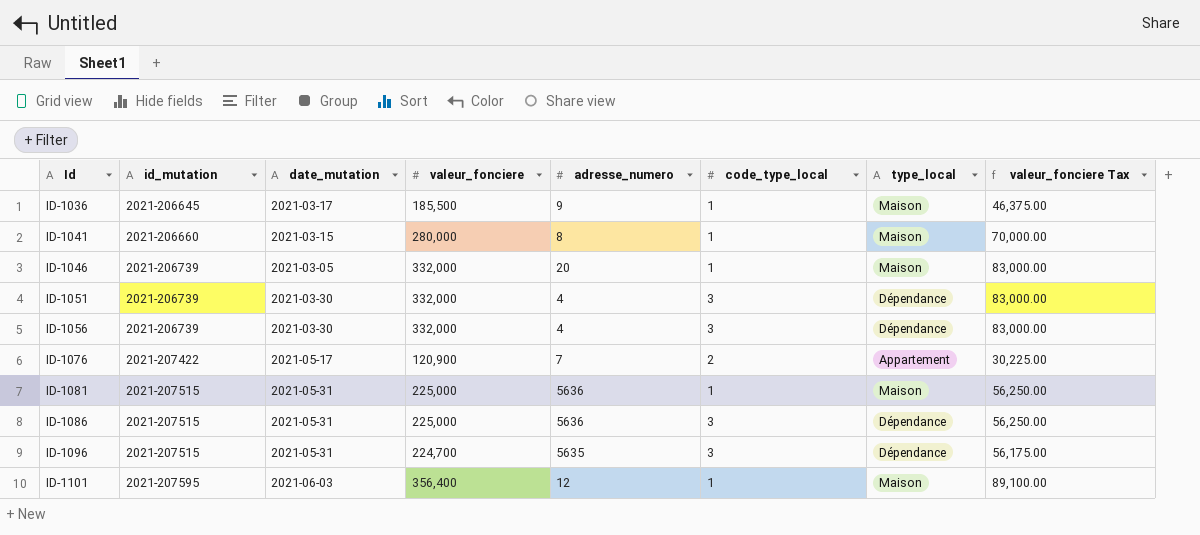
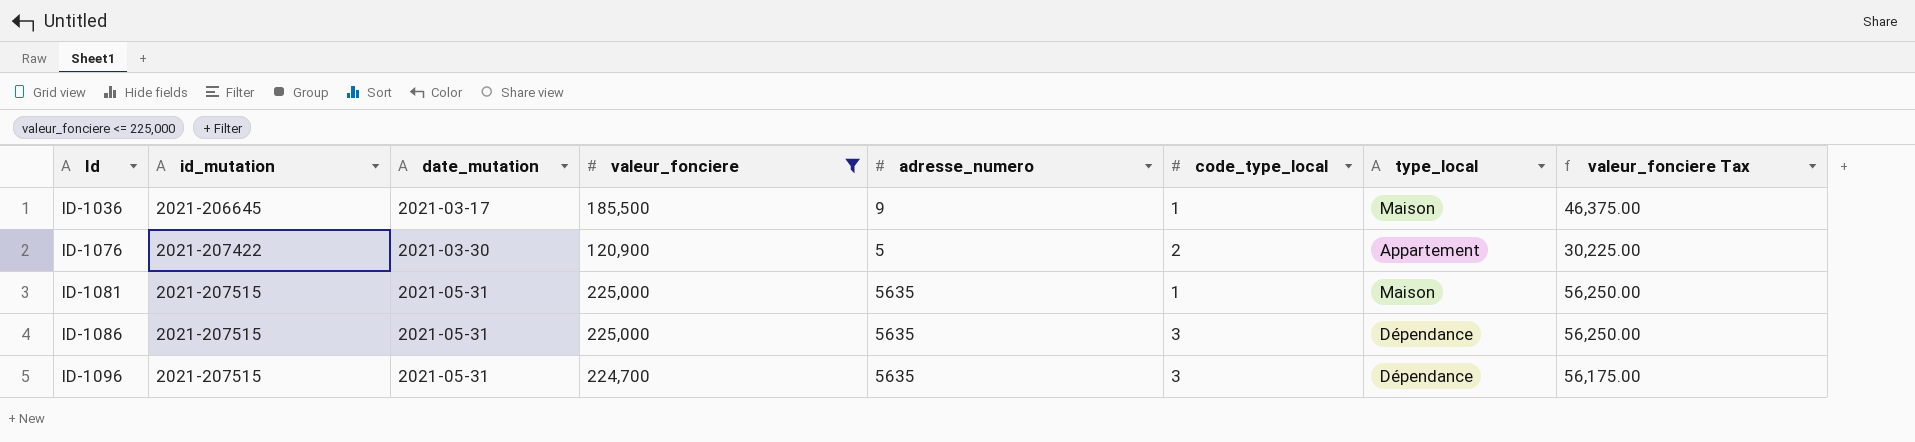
filter: none -> valeur_fonciere <= 225,000
ID-1076 | date_mutation: 2021-05-17 -> 2021-03-30
ID-1076 | adresse_numero: 7 -> 5
ID-1081 | adresse_numero: 5636 -> 5635
ID-1086 | adresse_numero: 5636 -> 5635

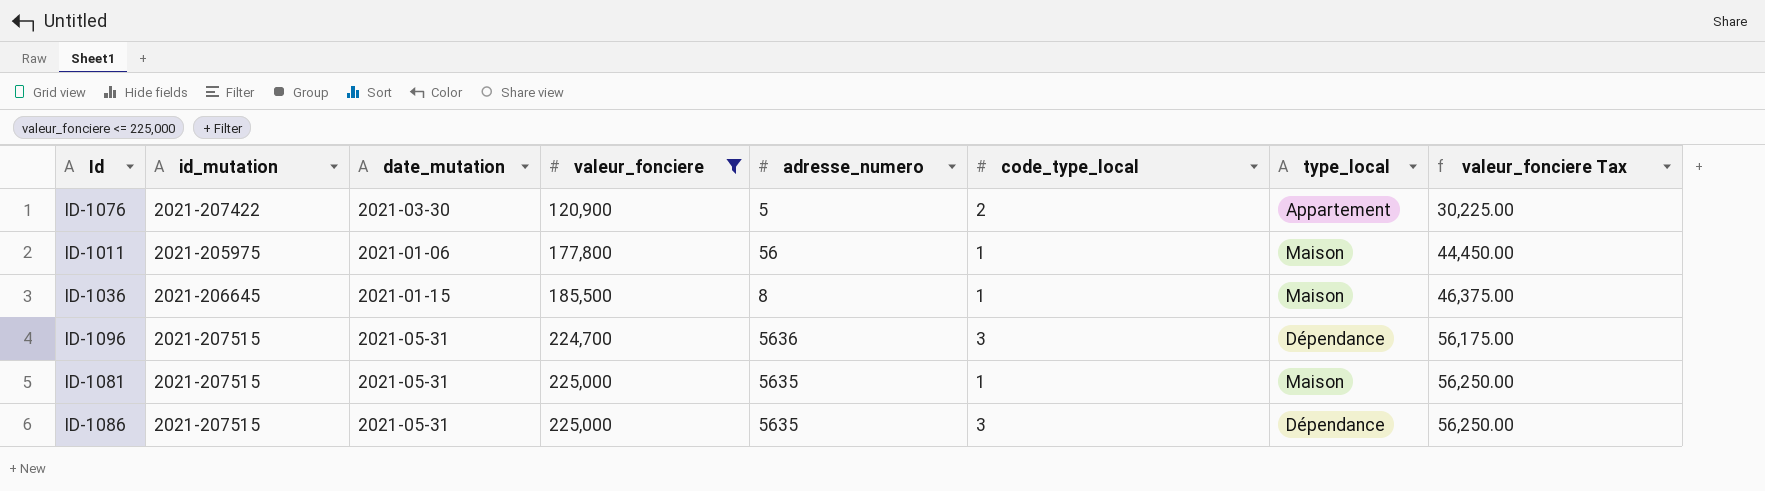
row order: Id ascending -> valeur_fonciere ascending
row ID-1011: none -> 2021-205975 | 2021-01-06 | 177,800 | 56 | 1 | Maison | 44,450.00
ID-1036 | date_mutation: 2021-03-17 -> 2021-01-15
ID-1036 | adresse_numero: 9 -> 8
ID-1096 | adresse_numero: 5635 -> 5636

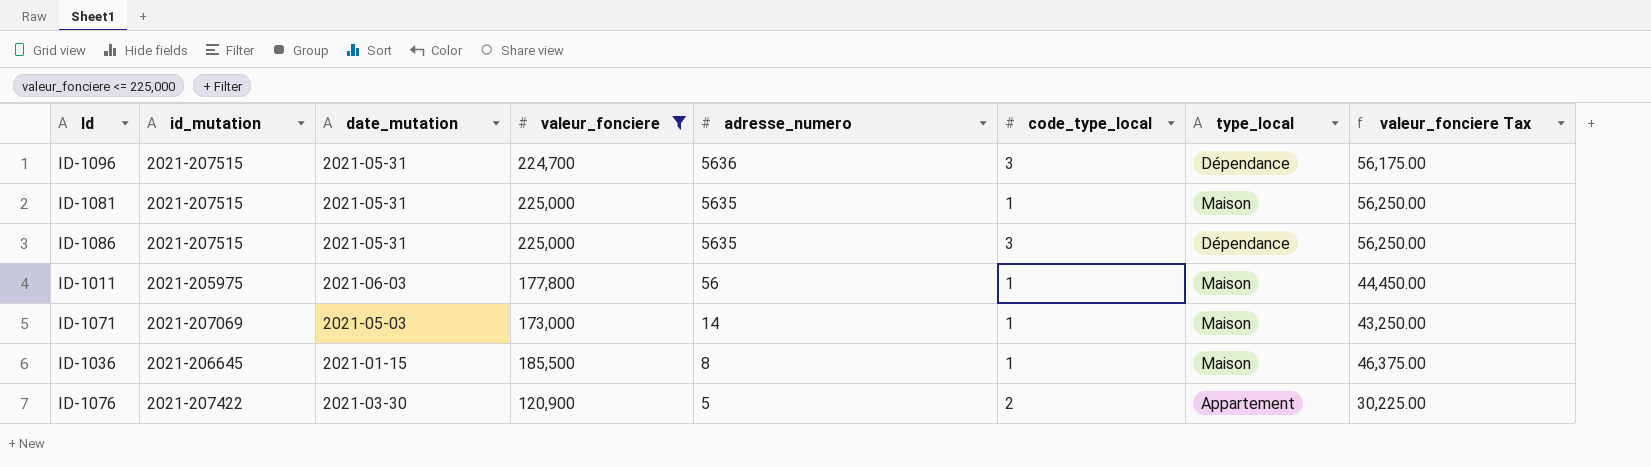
row order: valeur_fonciere ascending -> adresse_numero descending
ID-1011 | date_mutation: 2021-01-06 -> 2021-06-03
row ID-1071: none -> 2021-207069 | 2021-05-03 | 173,000 | 14 | 1 | Maison | 43,250.00

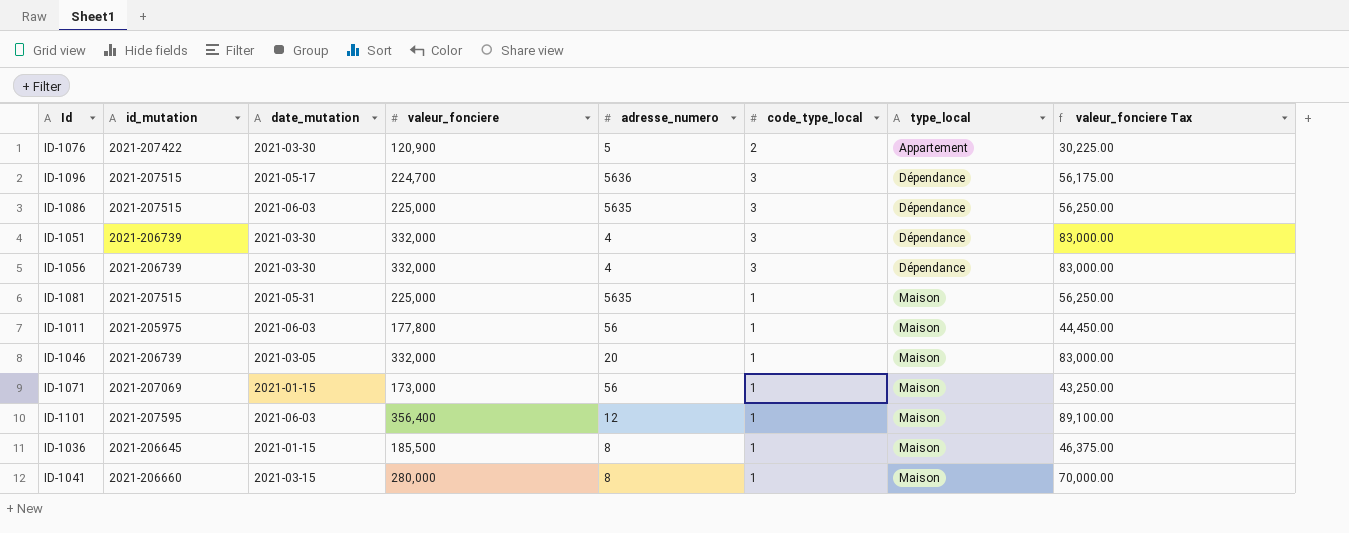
filter: valeur_fonciere <= 225,000 -> none
row order: adresse_numero descending -> type_local ascending
ID-1096 | date_mutation: 2021-05-31 -> 2021-05-17
ID-1086 | date_mutation: 2021-05-31 -> 2021-06-03
ID-1071 | date_mutation: 2021-05-03 -> 2021-01-15
ID-1071 | adresse_numero: 14 -> 56

